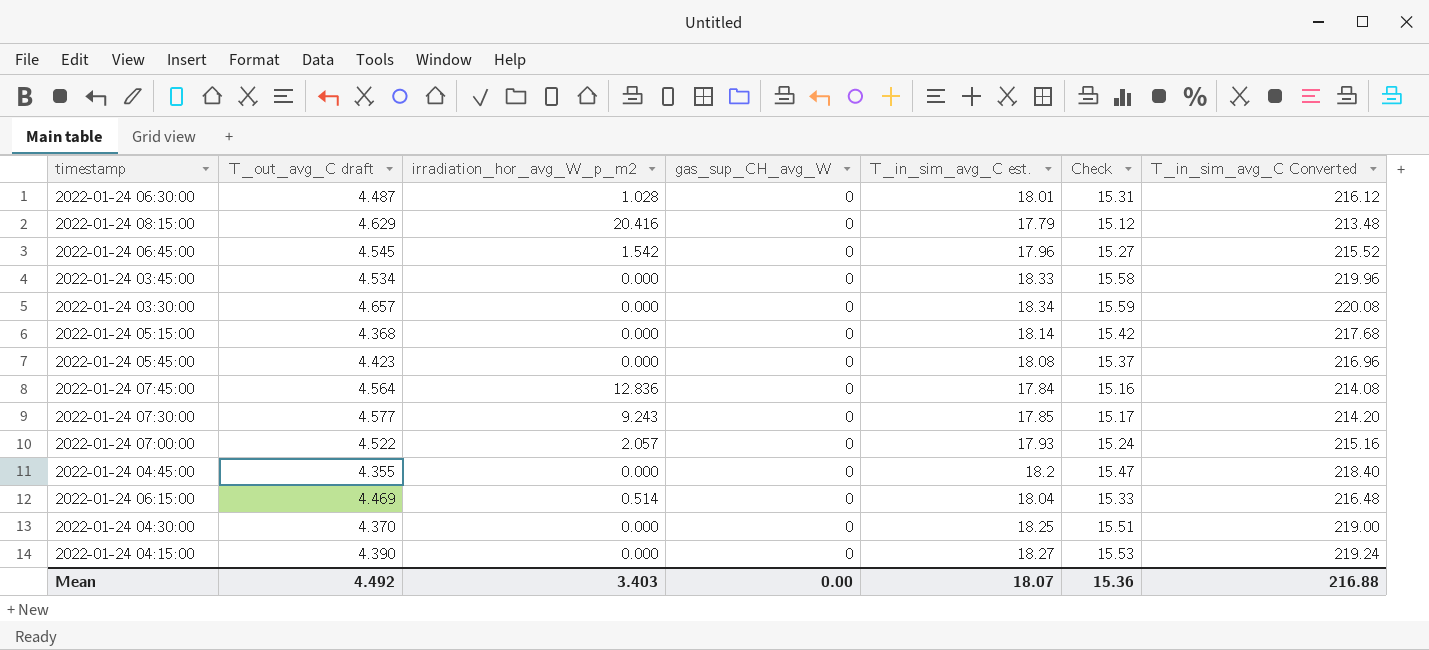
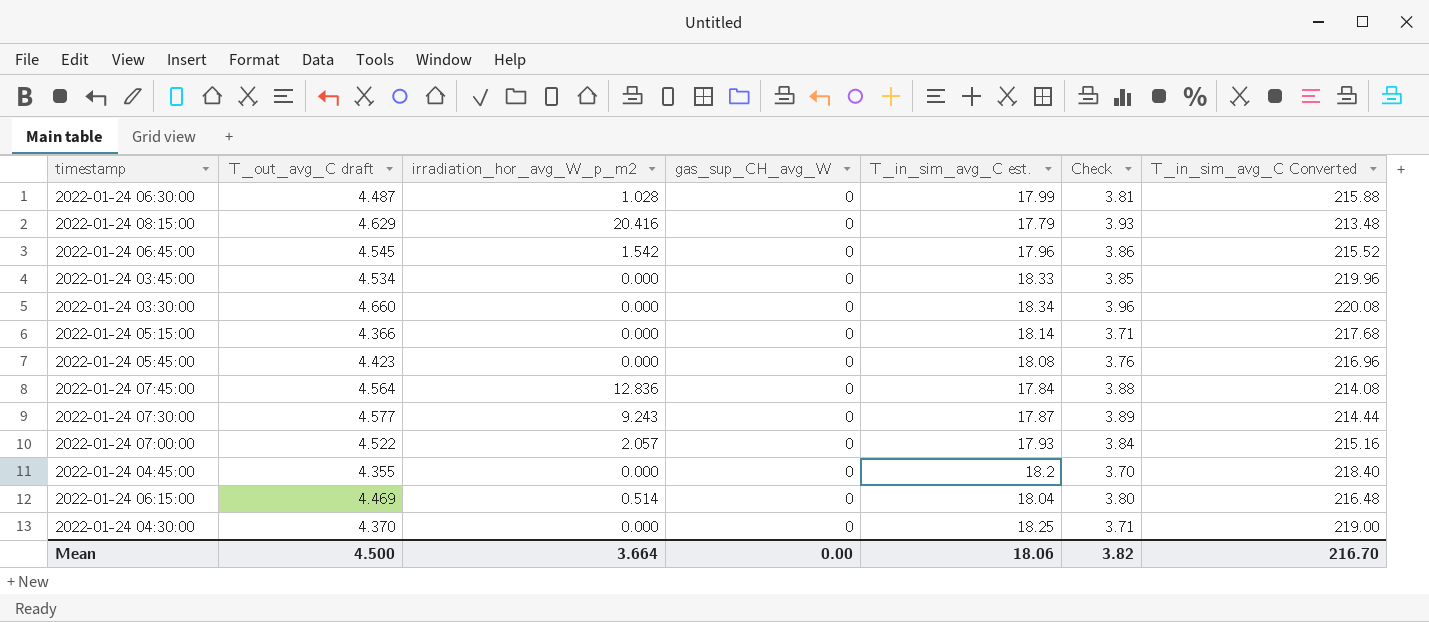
column Check | formula: [T_in_sim_avg_C est.] * 0.85 -> [T_out_avg_C draft] * 0.85
row 2022-01-24 04:15:00: 4.390 | 0.000 | 0 | 18.27 | 15.53 | 219.24 -> none
2022-01-24 06:30:00 | T_in_sim_avg_C est.: 18.01 -> 17.99
2022-01-24 06:30:00 | T_in_sim_avg_C Converted: 216.12 -> 215.88
2022-01-24 03:30:00 | T_out_avg_C draft: 4.657 -> 4.660
2022-01-24 05:15:00 | T_out_avg_C draft: 4.368 -> 4.366
2022-01-24 07:30:00 | T_in_sim_avg_C est.: 17.85 -> 17.87
2022-01-24 07:30:00 | T_in_sim_avg_C Converted: 214.20 -> 214.44
Mean | T_out_avg_C draft: 4.492 -> 4.500
Mean | irradiation_hor_avg_W_p_m2: 3.403 -> 3.664
Mean | T_in_sim_avg_C est.: 18.07 -> 18.06
Mean | Check: 15.36 -> 3.82
Mean | T_in_sim_avg_C Converted: 216.88 -> 216.70

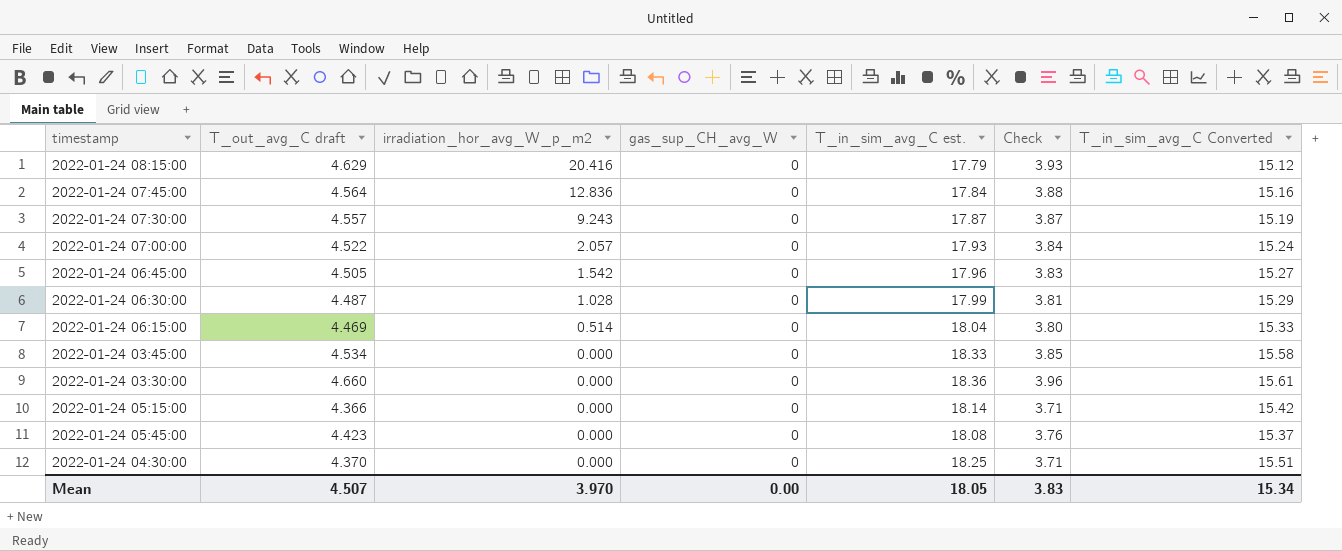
row order: none -> irradiation_hor_avg_W_p_m2 descending
column T_in_sim_avg_C Converted | formula: [T_in_sim_avg_C est.] * 12 -> [T_in_sim_avg_C est.] * 0.85
row 2022-01-24 04:45:00: 4.355 | 0.000 | 0 | 18.2 | 3.70 | 218.40 -> none
2022-01-24 07:30:00 | T_out_avg_C draft: 4.577 -> 4.557
2022-01-24 07:30:00 | Check: 3.89 -> 3.87
2022-01-24 06:45:00 | T_out_avg_C draft: 4.545 -> 4.505
2022-01-24 06:45:00 | Check: 3.86 -> 3.83
2022-01-24 03:30:00 | T_in_sim_avg_C est.: 18.34 -> 18.36
Mean | T_out_avg_C draft: 4.500 -> 4.507
Mean | irradiation_hor_avg_W_p_m2: 3.664 -> 3.970
Mean | T_in_sim_avg_C est.: 18.06 -> 18.05
Mean | Check: 3.82 -> 3.83
Mean | T_in_sim_avg_C Converted: 216.70 -> 15.34

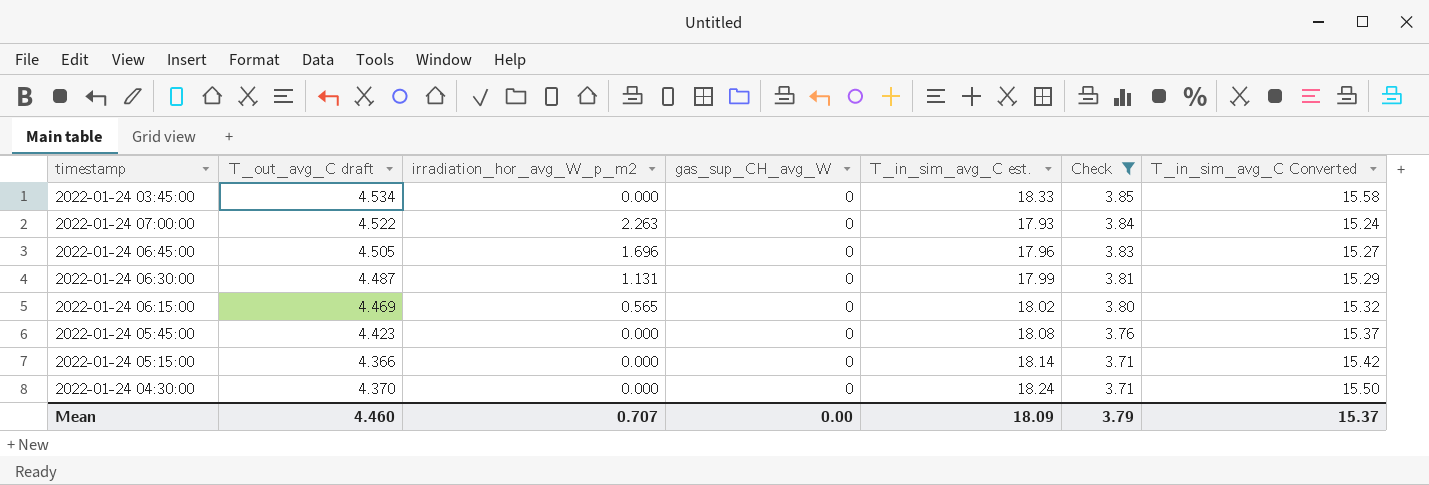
filter: none -> Check <= 3.85
row order: irradiation_hor_avg_W_p_m2 descending -> Check descending
2022-01-24 07:00:00 | irradiation_hor_avg_W_p_m2: 2.057 -> 2.263
2022-01-24 06:45:00 | irradiation_hor_avg_W_p_m2: 1.542 -> 1.696
2022-01-24 06:30:00 | irradiation_hor_avg_W_p_m2: 1.028 -> 1.131
2022-01-24 06:15:00 | irradiation_hor_avg_W_p_m2: 0.514 -> 0.565
2022-01-24 06:15:00 | T_in_sim_avg_C est.: 18.04 -> 18.02
2022-01-24 06:15:00 | T_in_sim_avg_C Converted: 15.33 -> 15.32
2022-01-24 04:30:00 | T_in_sim_avg_C est.: 18.25 -> 18.24
2022-01-24 04:30:00 | T_in_sim_avg_C Converted: 15.51 -> 15.50
Mean | T_out_avg_C draft: 4.507 -> 4.460
Mean | irradiation_hor_avg_W_p_m2: 3.970 -> 0.707
Mean | T_in_sim_avg_C est.: 18.05 -> 18.09
Mean | Check: 3.83 -> 3.79
Mean | T_in_sim_avg_C Converted: 15.34 -> 15.37

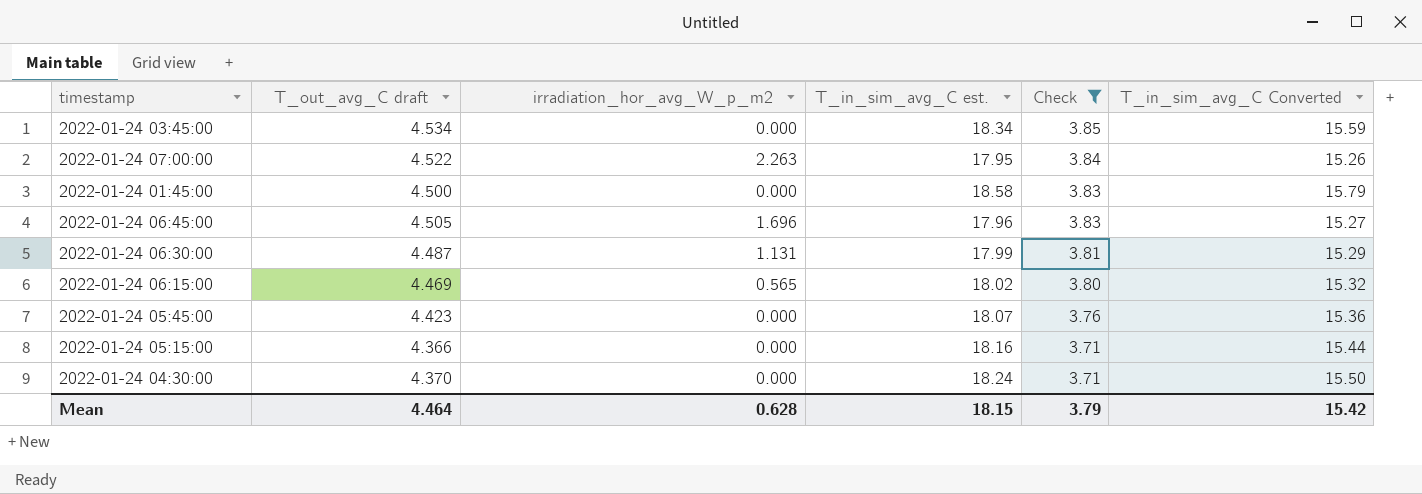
column gas_sup_CH_avg_W | position: 4 -> none
2022-01-24 03:45:00 | T_in_sim_avg_C est.: 18.33 -> 18.34
2022-01-24 03:45:00 | T_in_sim_avg_C Converted: 15.58 -> 15.59
2022-01-24 07:00:00 | T_in_sim_avg_C est.: 17.93 -> 17.95
2022-01-24 07:00:00 | T_in_sim_avg_C Converted: 15.24 -> 15.26
row 2022-01-24 01:45:00: none -> 4.500 | 0.000 | 18.58 | 3.83 | 15.79
2022-01-24 05:45:00 | T_in_sim_avg_C est.: 18.08 -> 18.07
2022-01-24 05:45:00 | T_in_sim_avg_C Converted: 15.37 -> 15.36
2022-01-24 05:15:00 | T_in_sim_avg_C est.: 18.14 -> 18.16
2022-01-24 05:15:00 | T_in_sim_avg_C Converted: 15.42 -> 15.44
Mean | T_out_avg_C draft: 4.460 -> 4.464
Mean | irradiation_hor_avg_W_p_m2: 0.707 -> 0.628
Mean | T_in_sim_avg_C est.: 18.09 -> 18.15
Mean | T_in_sim_avg_C Converted: 15.37 -> 15.42

